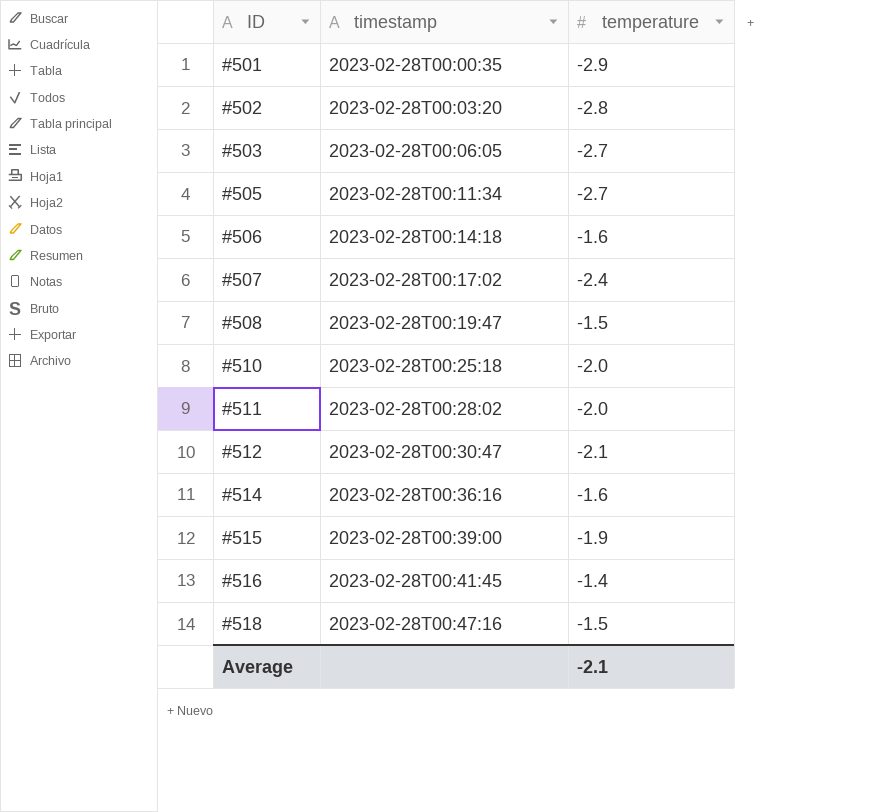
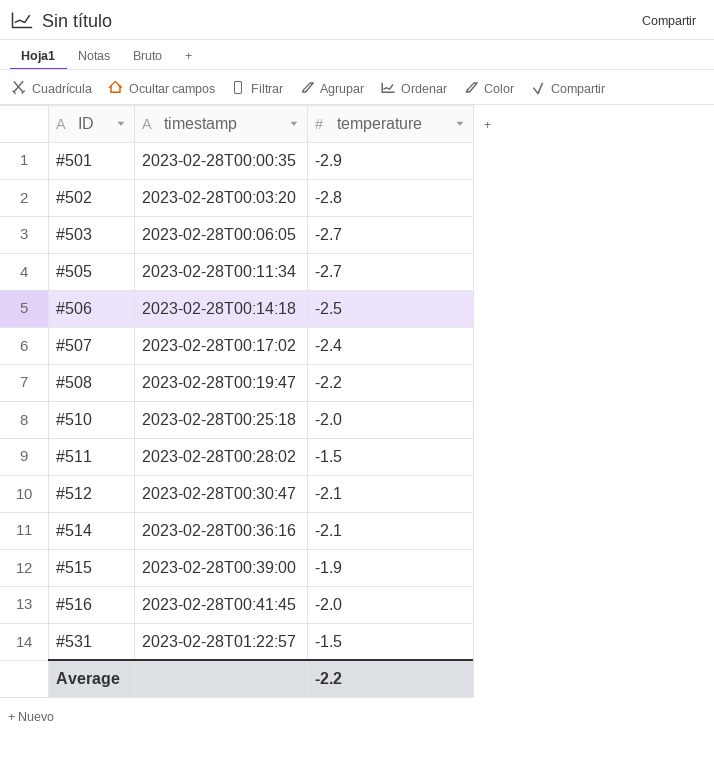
row #518: 2023-02-28T00:47:16 | -1.5 -> none
#506 | temperature: -1.6 -> -2.5
#508 | temperature: -1.5 -> -2.2
#511 | temperature: -2.0 -> -1.5
#514 | temperature: -1.6 -> -2.1
#516 | temperature: -1.4 -> -2.0
row #531: none -> 2023-02-28T01:22:57 | -1.5
Average | temperature: -2.1 -> -2.2

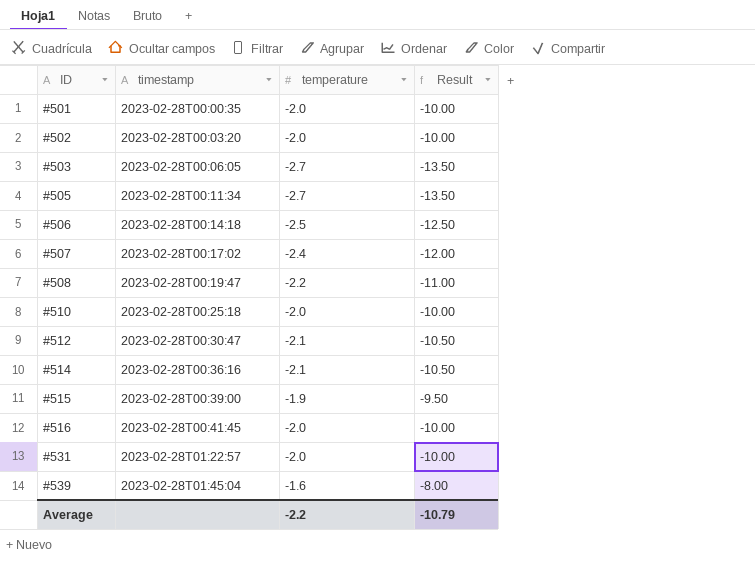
column Result | formula: none -> [temperature] * 5
row #511: 2023-02-28T00:28:02 | -1.5 -> none
#501 | temperature: -2.9 -> -2.0
#502 | temperature: -2.8 -> -2.0
#531 | temperature: -1.5 -> -2.0
row #539: none -> 2023-02-28T01:45:04 | -1.6 | -8.00

